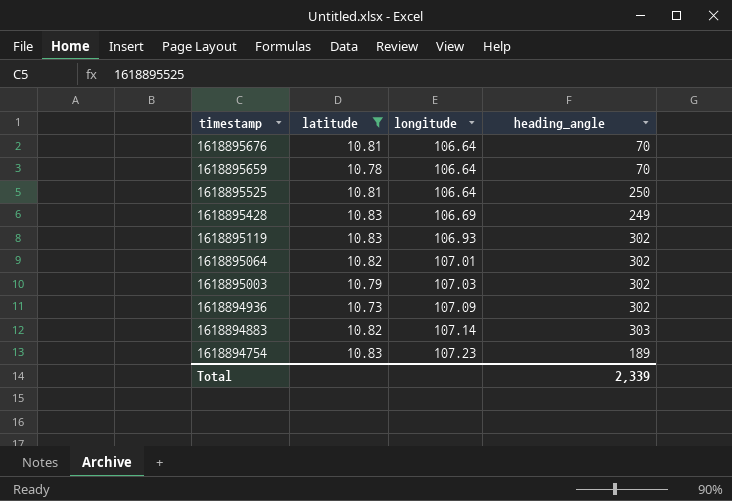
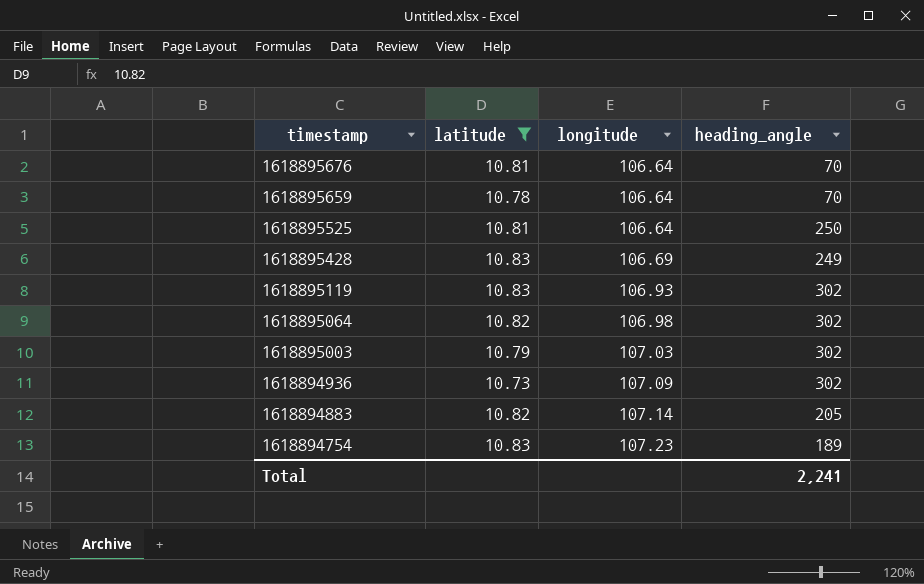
1618895064 | longitude: 107.01 -> 106.98
1618894883 | heading_angle: 303 -> 205
Total | heading_angle: 2,339 -> 2,241

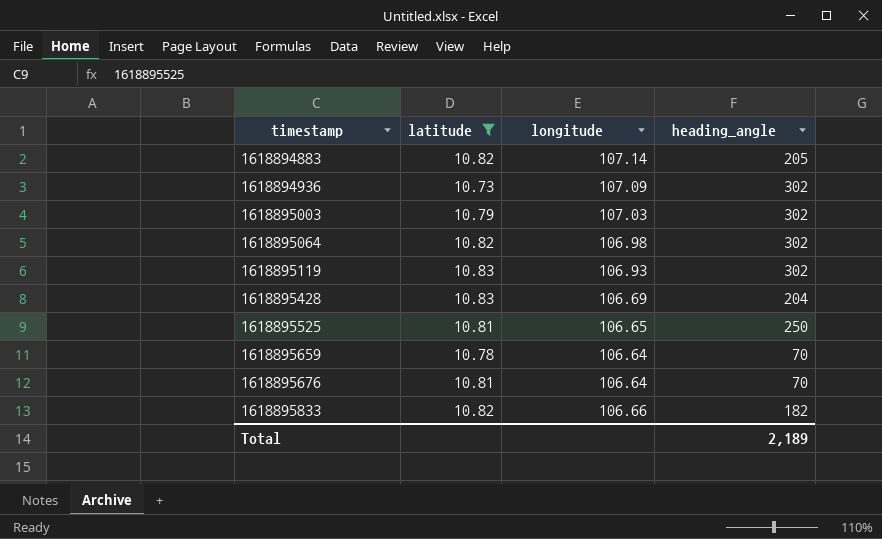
row order: timestamp descending -> timestamp ascending
row 1618894754: 10.83 | 107.23 | 189 -> none
1618895428 | heading_angle: 249 -> 204
1618895525 | longitude: 106.64 -> 106.65
row 1618895833: none -> 10.82 | 106.66 | 182
Total | heading_angle: 2,241 -> 2,189

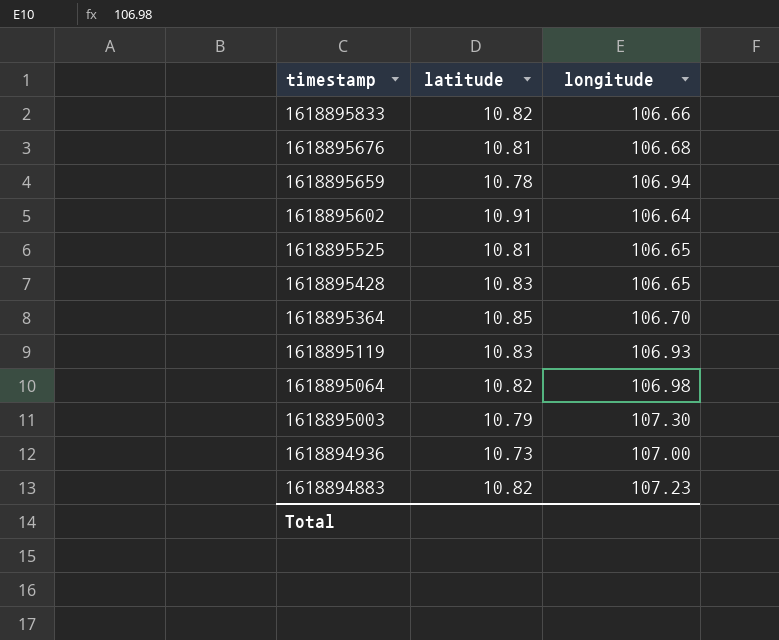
filter: latitude <= 10.83 -> none
row order: timestamp ascending -> timestamp descending
column heading_angle | position: 4 -> none
1618895676 | longitude: 106.64 -> 106.68
1618895659 | longitude: 106.64 -> 106.94
1618895428 | longitude: 106.69 -> 106.65
1618895003 | longitude: 107.03 -> 107.30
1618894936 | longitude: 107.09 -> 107.00
1618894883 | longitude: 107.14 -> 107.23

